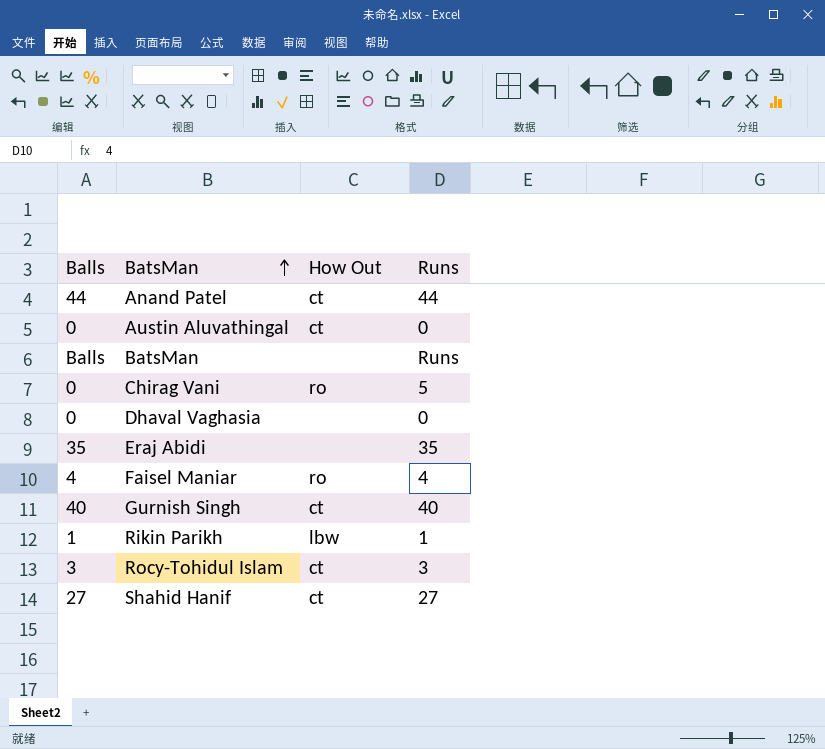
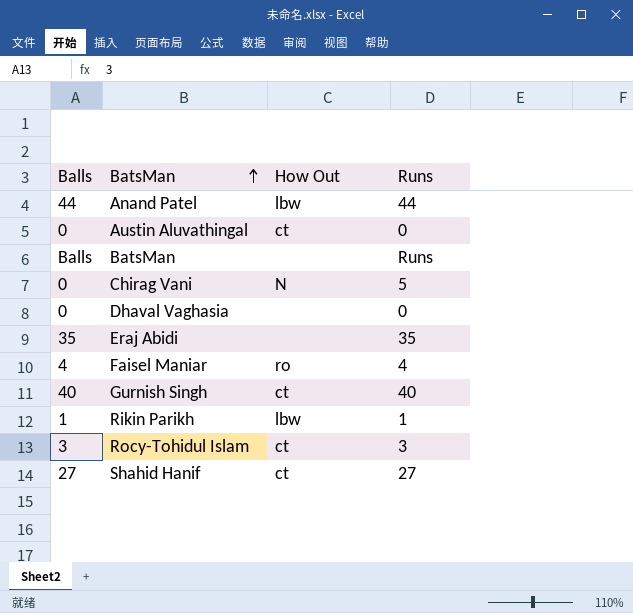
Anand Patel | How Out: ct -> lbw
Chirag Vani | How Out: ro -> N

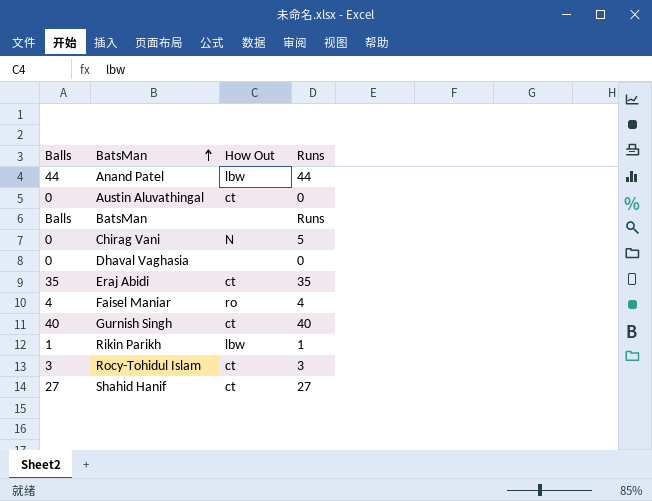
Eraj Abidi | How Out: none -> ct

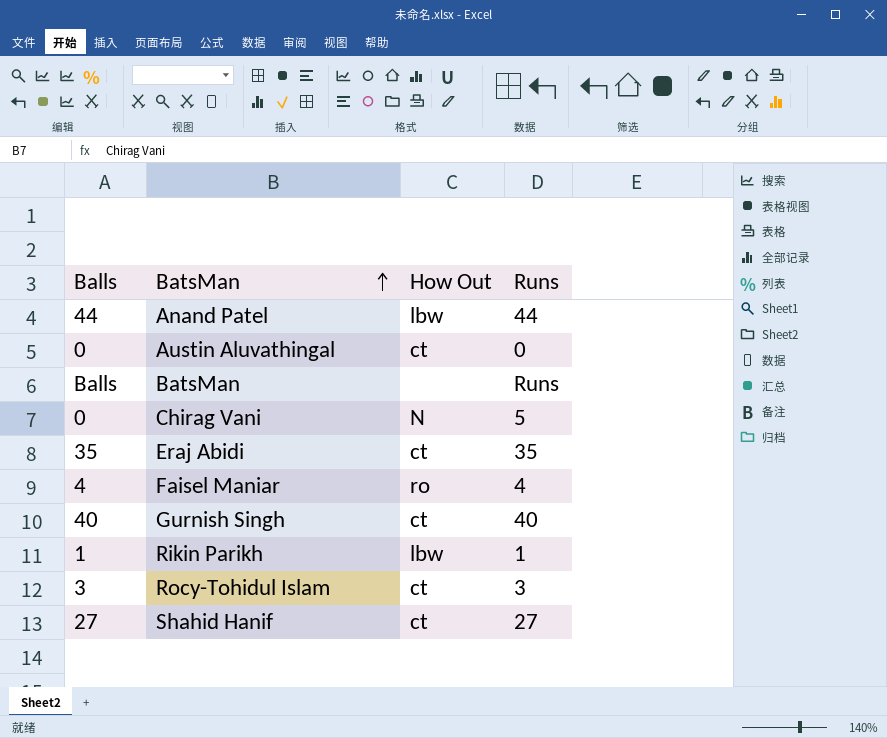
row Dhaval Vaghasia: 0 | none | 0 -> none

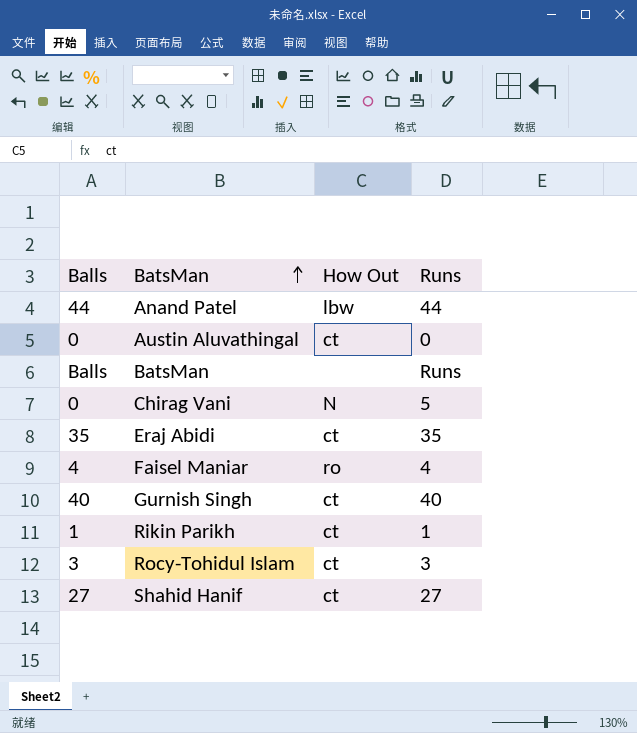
Rikin Parikh | How Out: lbw -> ct

